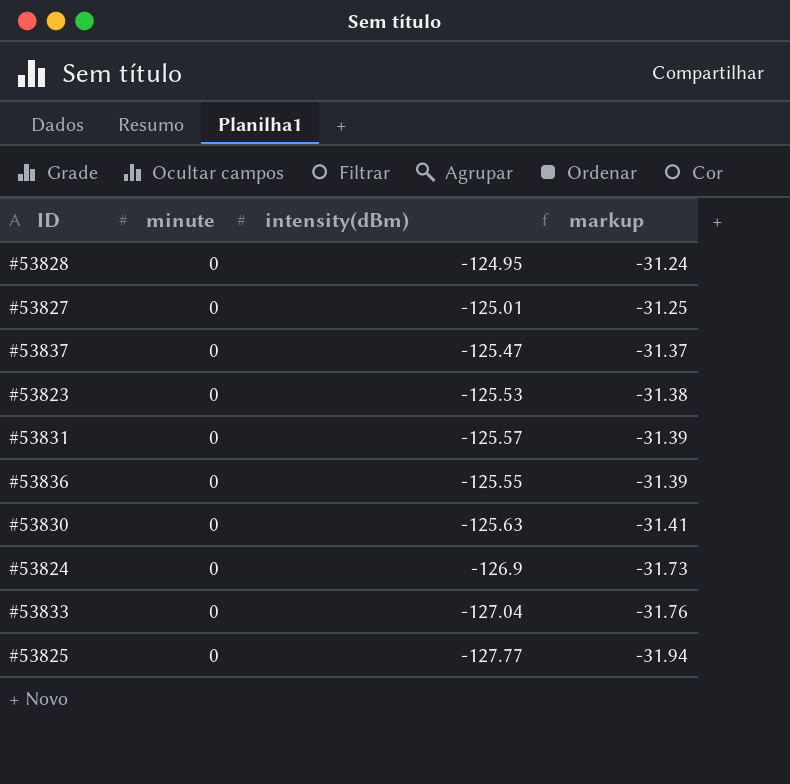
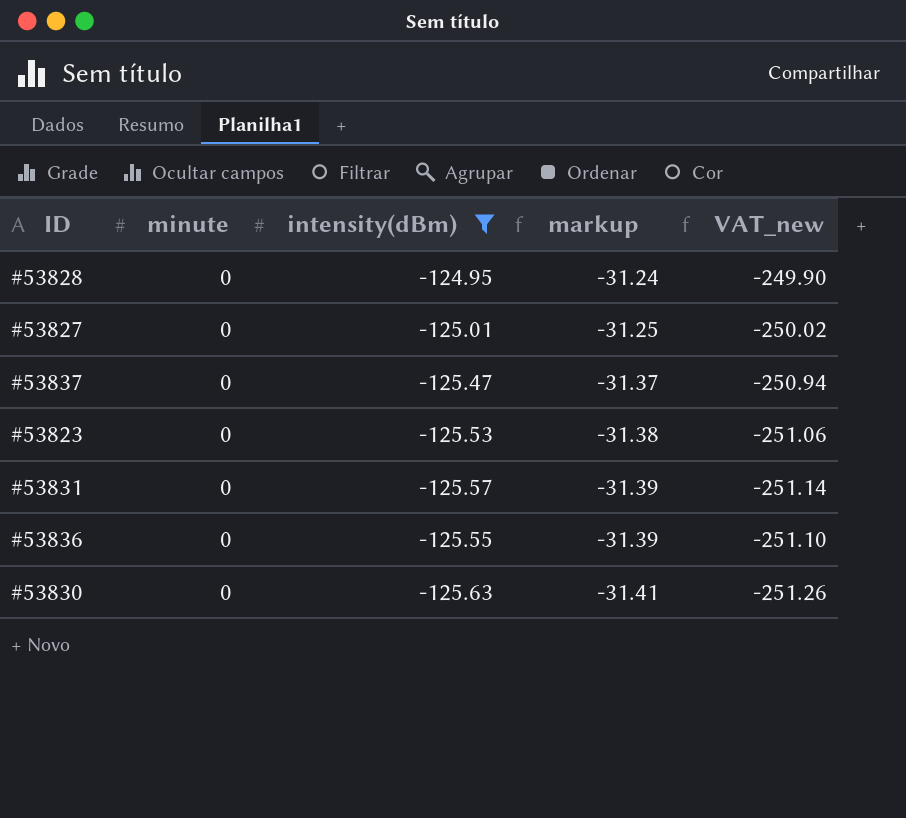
filter: none -> intensity(dBm) >= -125.63
column VAT_new | formula: none -> [intensity(dBm)] * 2

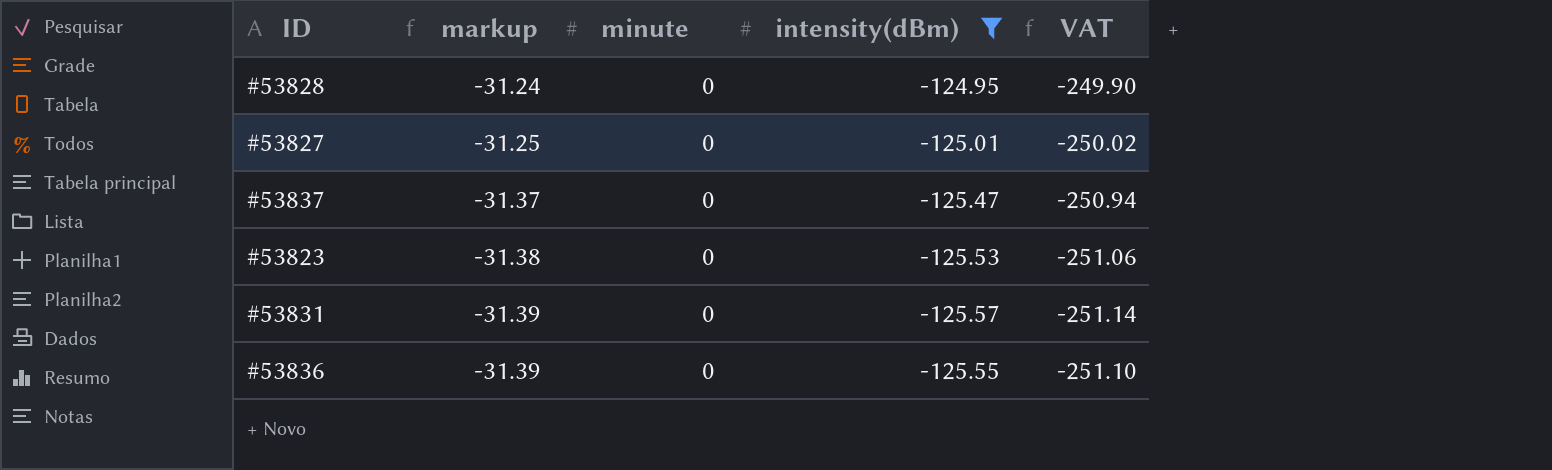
column markup | position: 4 -> 2
column name: VAT_new -> VAT
row #53830: 0 | -125.63 | -31.41 | -251.26 -> none

